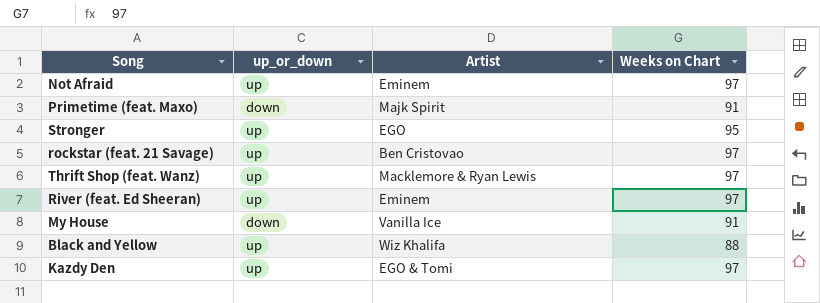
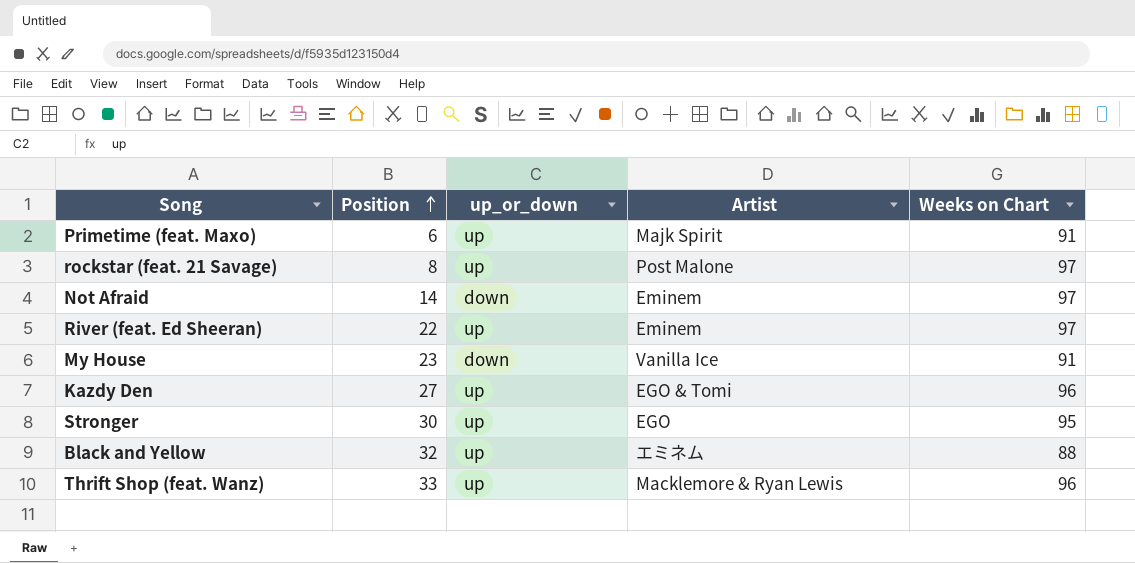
row order: none -> Position ascending
column Position | position: none -> 2
Primetime (feat. Maxo) | up_or_down: down -> up
rockstar (feat. 21 Savage) | Artist: Ben Cristovao -> Post Malone
Not Afraid | up_or_down: up -> down
Kazdy Den | Weeks on Chart: 97 -> 96
Black and Yellow | Artist: Wiz Khalifa -> エミネム
Thrift Shop (feat. Wanz) | Weeks on Chart: 97 -> 96

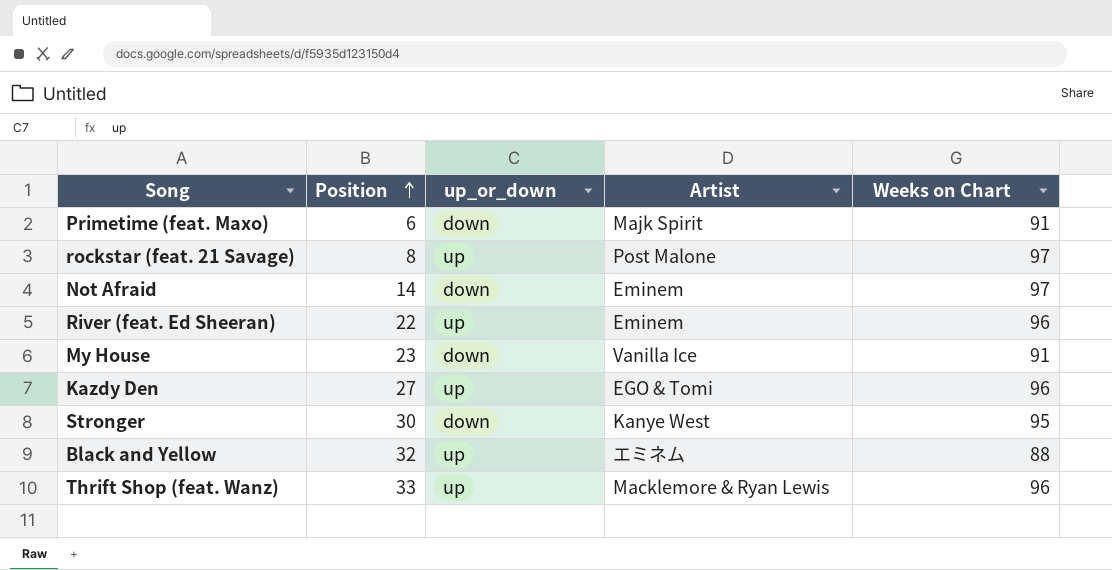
Primetime (feat. Maxo) | up_or_down: up -> down
River (feat. Ed Sheeran) | Weeks on Chart: 97 -> 96
Stronger | up_or_down: up -> down
Stronger | Artist: EGO -> Kanye West

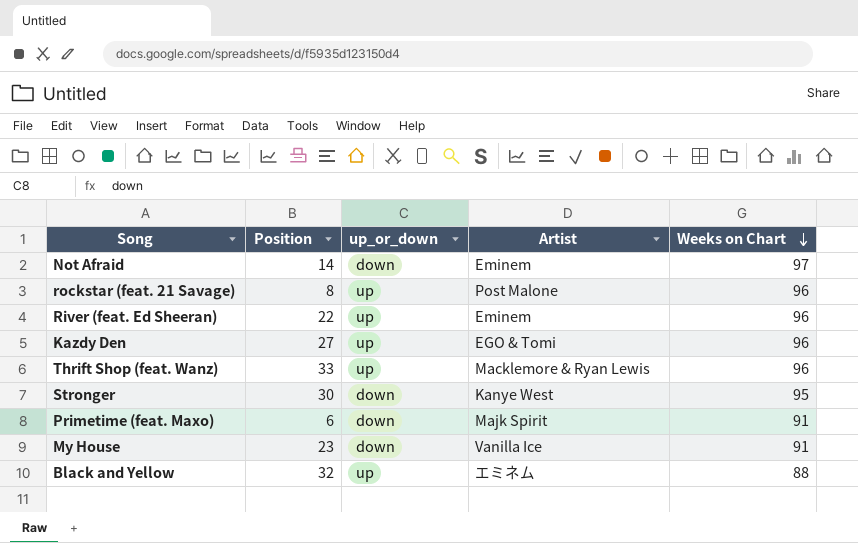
row order: Position ascending -> Weeks on Chart descending
rockstar (feat. 21 Savage) | Weeks on Chart: 97 -> 96

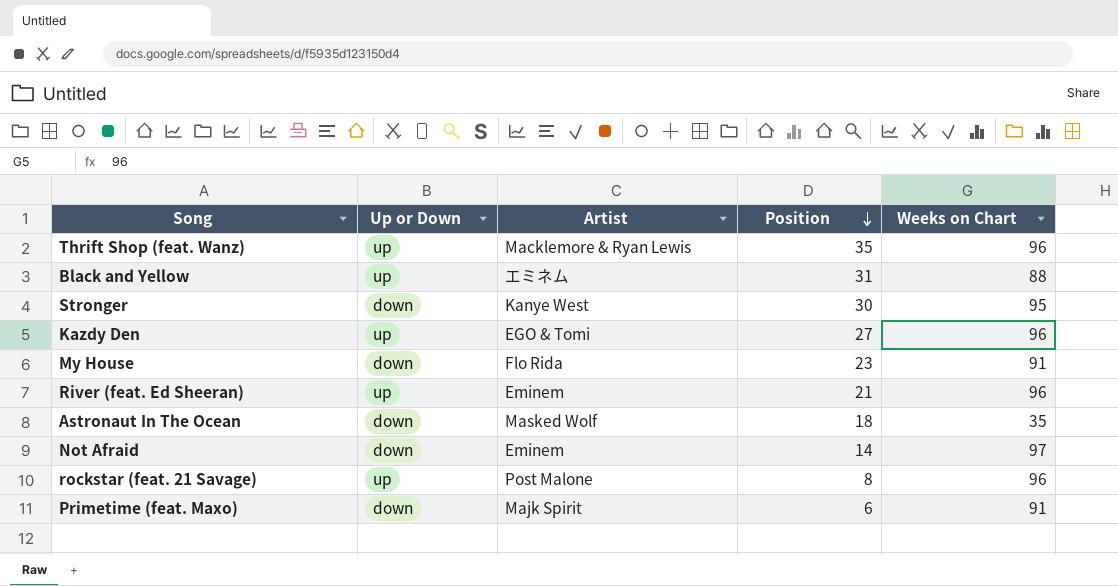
row order: Weeks on Chart descending -> Position descending
column name: up_or_down -> Up or Down
column Position | position: 2 -> 4
Thrift Shop (feat. Wanz) | Position: 33 -> 35
Black and Yellow | Position: 32 -> 31
My House | Artist: Vanilla Ice -> Flo Rida
River (feat. Ed Sheeran) | Position: 22 -> 21
row Astronaut In The Ocean: none -> down | Masked Wolf | 18 | 35

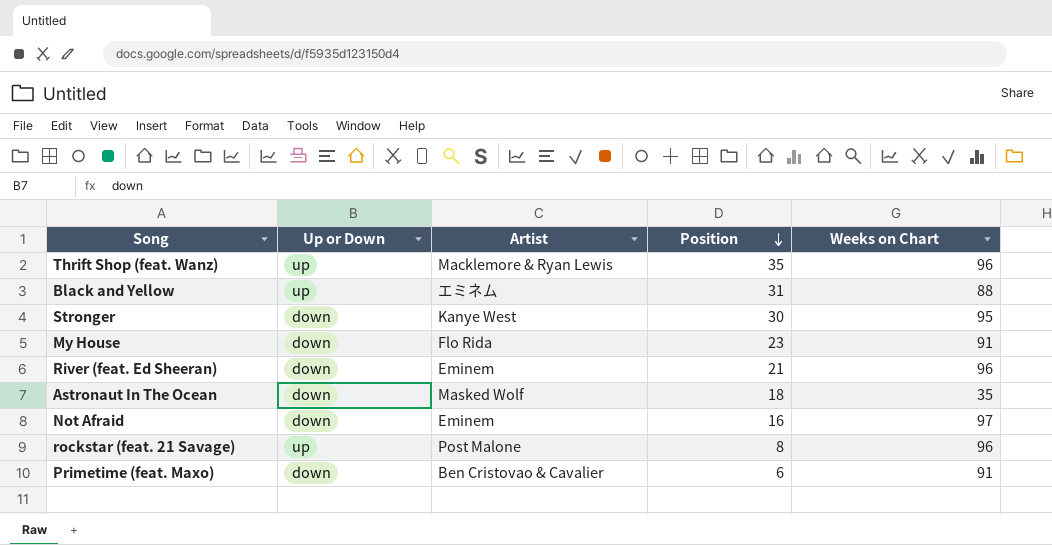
row Kazdy Den: up | EGO & Tomi | 27 | 96 -> none
River (feat. Ed Sheeran) | Up or Down: up -> down
Not Afraid | Position: 14 -> 16
Primetime (feat. Maxo) | Artist: Majk Spirit -> Ben Cristovao & Cavalier

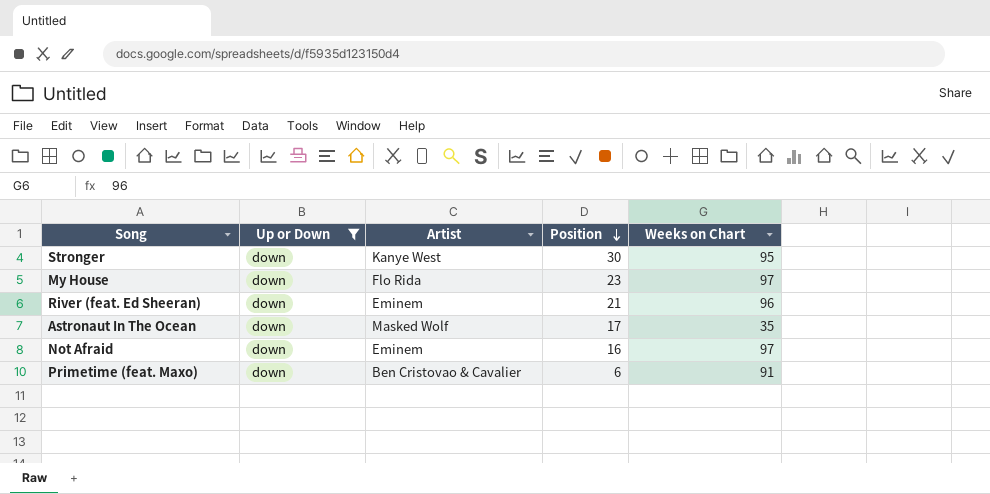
filter: none -> Up or Down = down
My House | Weeks on Chart: 91 -> 97
Astronaut In The Ocean | Position: 18 -> 17

